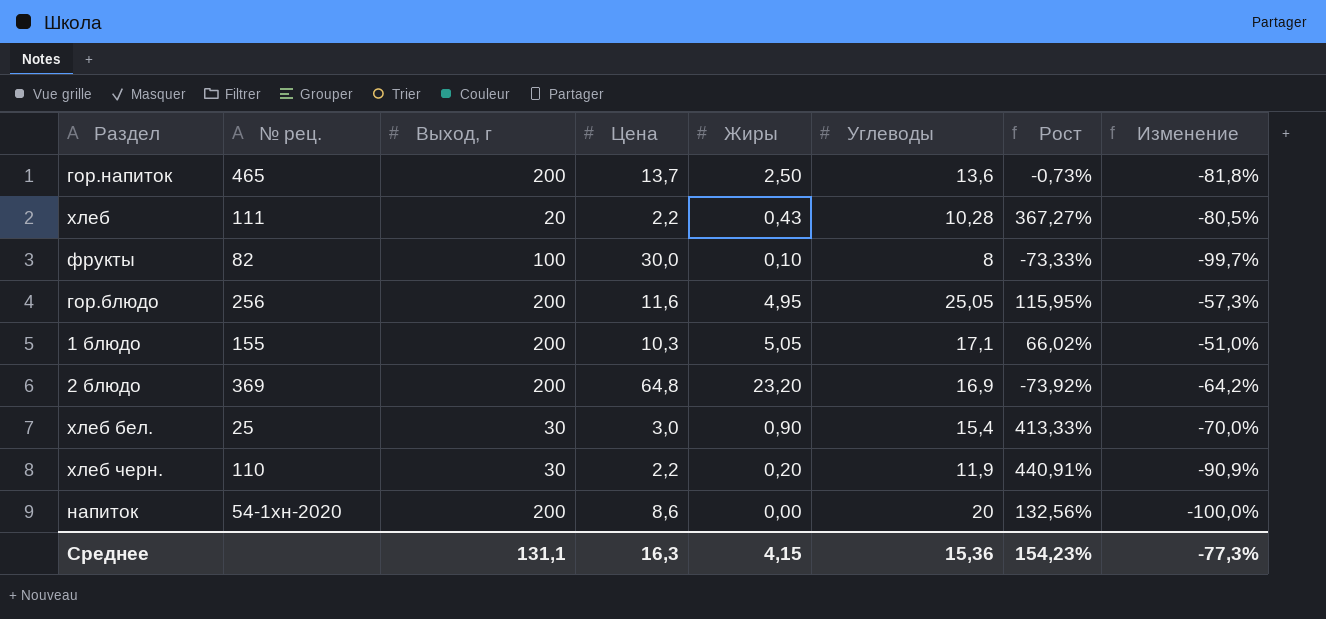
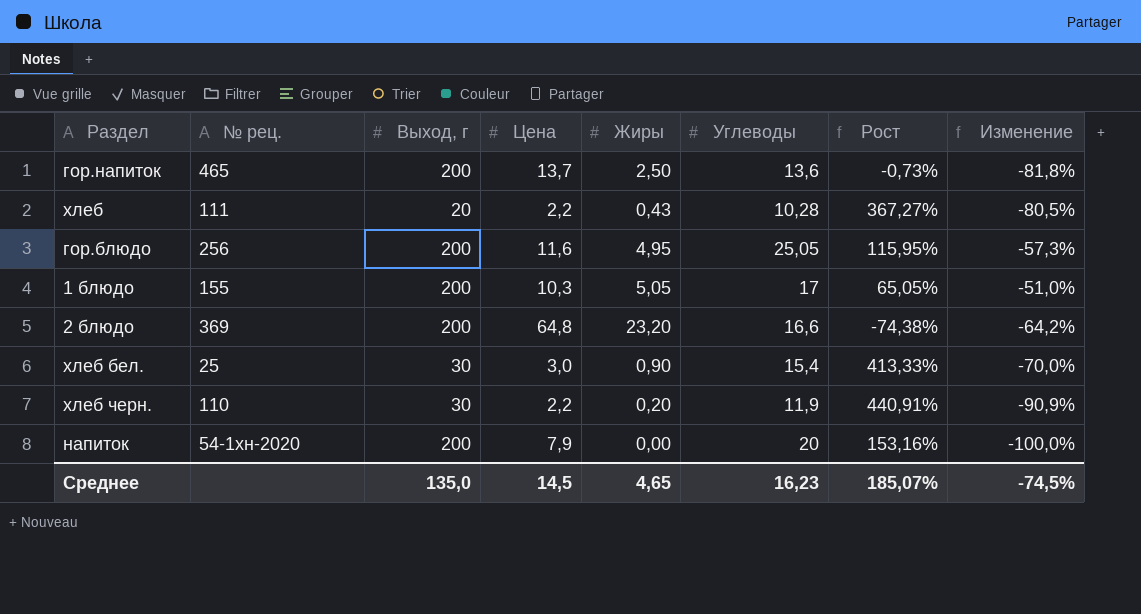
row фрукты: 82 | 100 | 30,0 | 0,10 | 8 | -73,33% | -99,7% -> none
1 блюдо | Углеводы: 17,1 -> 17
1 блюдо | Рост: 66,02% -> 65,05%
2 блюдо | Углеводы: 16,9 -> 16,6
2 блюдо | Рост: -73,92% -> -74,38%
напиток | Цена: 8,6 -> 7,9
напиток | Рост: 132,56% -> 153,16%
Среднее | Выход, г: 131,1 -> 135,0
Среднее | Цена: 16,3 -> 14,5
Среднее | Жиры: 4,15 -> 4,65
Среднее | Углеводы: 15,36 -> 16,23
Среднее | Рост: 154,23% -> 185,07%
Среднее | Изменение: -77,3% -> -74,5%

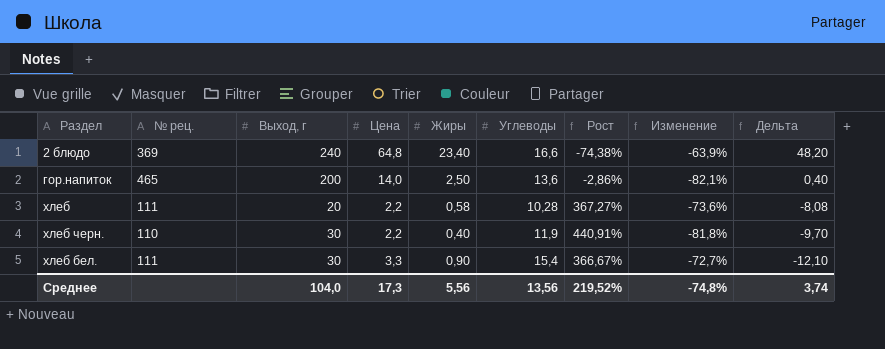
row order: none -> Дельта descending
column Дельта | formula: none -> [Цена] - [Углеводы]
row гор.блюдо: 256 | 200 | 11,6 | 4,95 | 25,05 | 115,95% | -57,3% -> none
row 1 блюдо: 155 | 200 | 10,3 | 5,05 | 17 | 65,05% | -51,0% -> none
row напиток: 54-1хн-2020 | 200 | 7,9 | 0,00 | 20 | 153,16% | -100,0% -> none
2 блюдо | Выход, г: 200 -> 240
2 блюдо | Жиры: 23,20 -> 23,40
2 блюдо | Изменение: -64,2% -> -63,9%
гор.напиток | Цена: 13,7 -> 14,0
гор.напиток | Рост: -0,73% -> -2,86%
гор.напиток | Изменение: -81,8% -> -82,1%
хлеб | Жиры: 0,43 -> 0,58
хлеб | Изменение: -80,5% -> -73,6%
хлеб черн. | Жиры: 0,20 -> 0,40
хлеб черн. | Изменение: -90,9% -> -81,8%
хлеб бел. | № рец.: 25 -> 111
хлеб бел. | Цена: 3,0 -> 3,3
хлеб бел. | Рост: 413,33% -> 366,67%
хлеб бел. | Изменение: -70,0% -> -72,7%
Среднее | Выход, г: 135,0 -> 104,0
Среднее | Цена: 14,5 -> 17,3
Среднее | Жиры: 4,65 -> 5,56
Среднее | Углеводы: 16,23 -> 13,56
Среднее | Рост: 185,07% -> 219,52%
Среднее | Изменение: -74,5% -> -74,8%

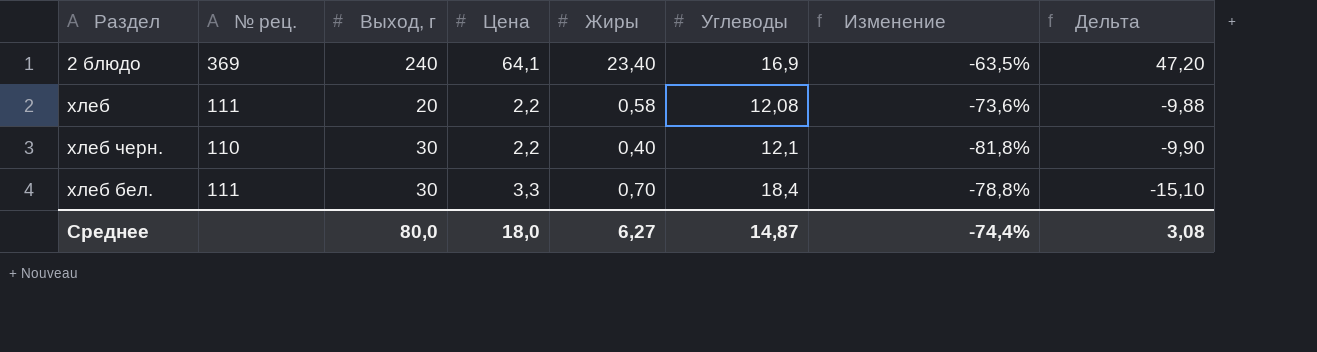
column Рост | formula: ([Углеводы] - [Цена]) / [Цена] -> none
row гор.напиток: 465 | 200 | 14,0 | 2,50 | 13,6 | -2,86% | -82,1% | 0,40 -> none
2 блюдо | Цена: 64,8 -> 64,1
2 блюдо | Углеводы: 16,6 -> 16,9
2 блюдо | Изменение: -63,9% -> -63,5%
2 блюдо | Дельта: 48,20 -> 47,20
хлеб | Углеводы: 10,28 -> 12,08
хлеб | Дельта: -8,08 -> -9,88
хлеб черн. | Углеводы: 11,9 -> 12,1
хлеб черн. | Дельта: -9,70 -> -9,90
хлеб бел. | Жиры: 0,90 -> 0,70
хлеб бел. | Углеводы: 15,4 -> 18,4
хлеб бел. | Изменение: -72,7% -> -78,8%
хлеб бел. | Дельта: -12,10 -> -15,10
Среднее | Выход, г: 104,0 -> 80,0
Среднее | Цена: 17,3 -> 18,0
Среднее | Жиры: 5,56 -> 6,27
Среднее | Углеводы: 13,56 -> 14,87
Среднее | Изменение: -74,8% -> -74,4%
Среднее | Дельта: 3,74 -> 3,08

